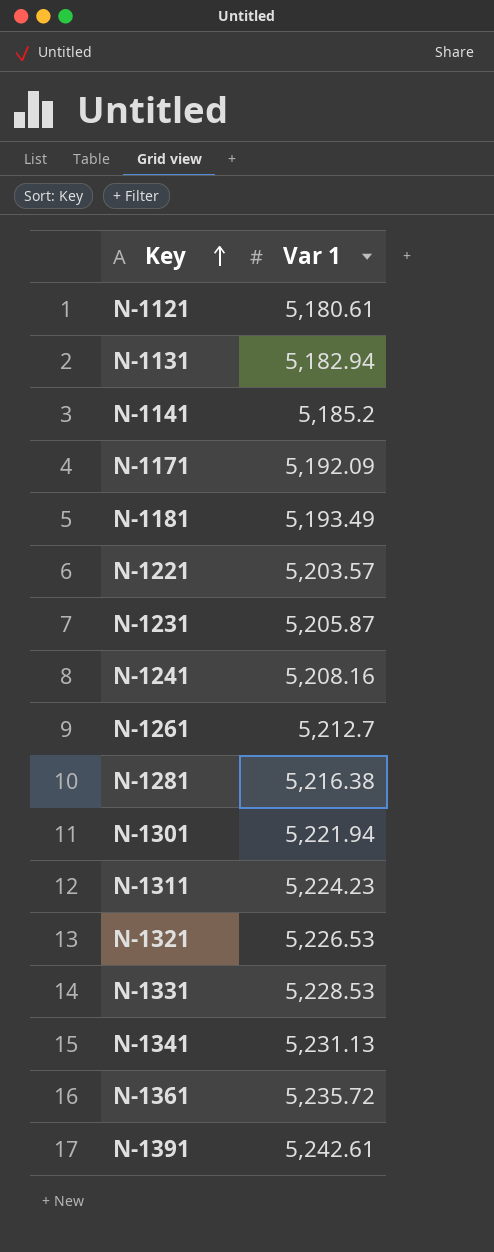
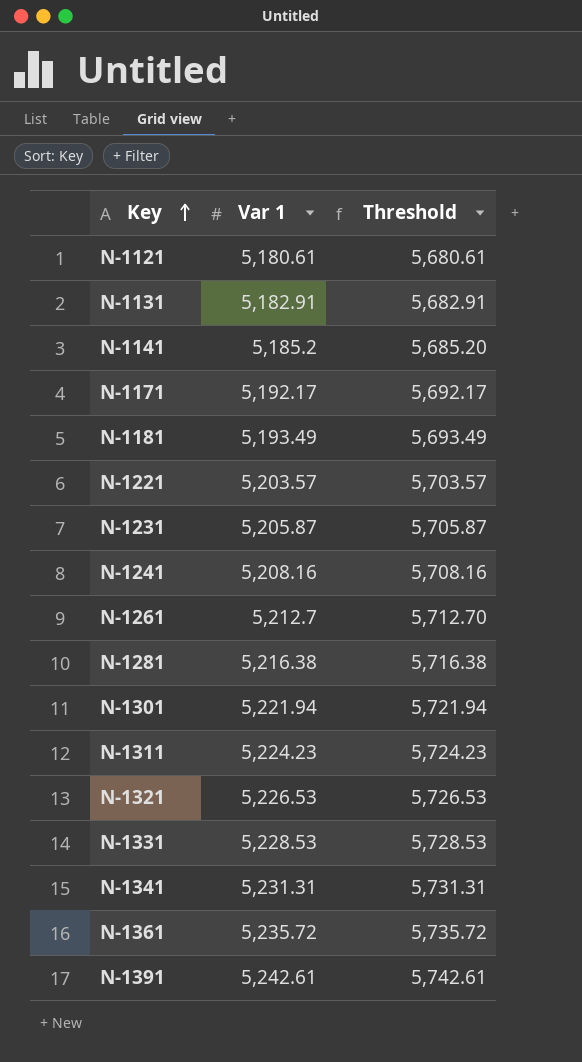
column Threshold | formula: none -> [Var 1] + 500
N-1131 | Var 1: 5,182.94 -> 5,182.91
N-1171 | Var 1: 5,192.09 -> 5,192.17
N-1341 | Var 1: 5,231.13 -> 5,231.31

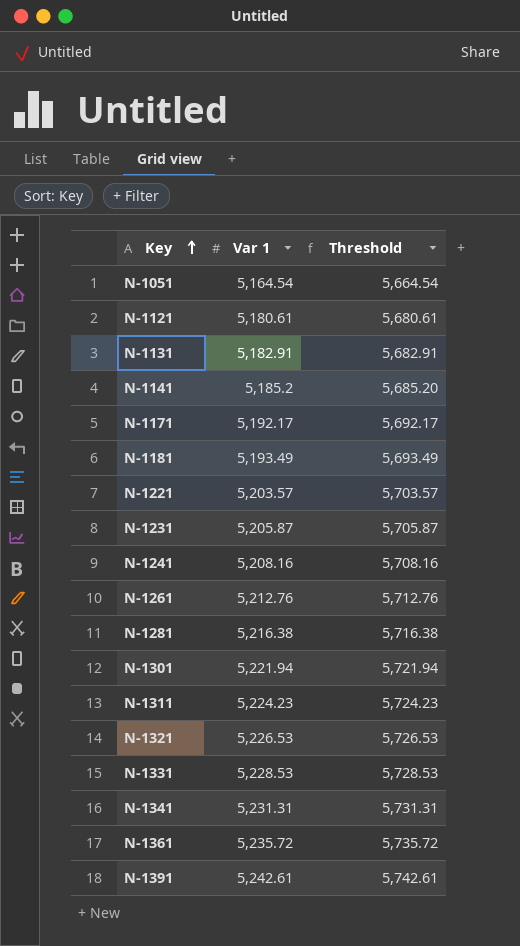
row N-1051: none -> 5,164.54 | 5,664.54
N-1261 | Var 1: 5,212.7 -> 5,212.76
N-1261 | Threshold: 5,712.70 -> 5,712.76

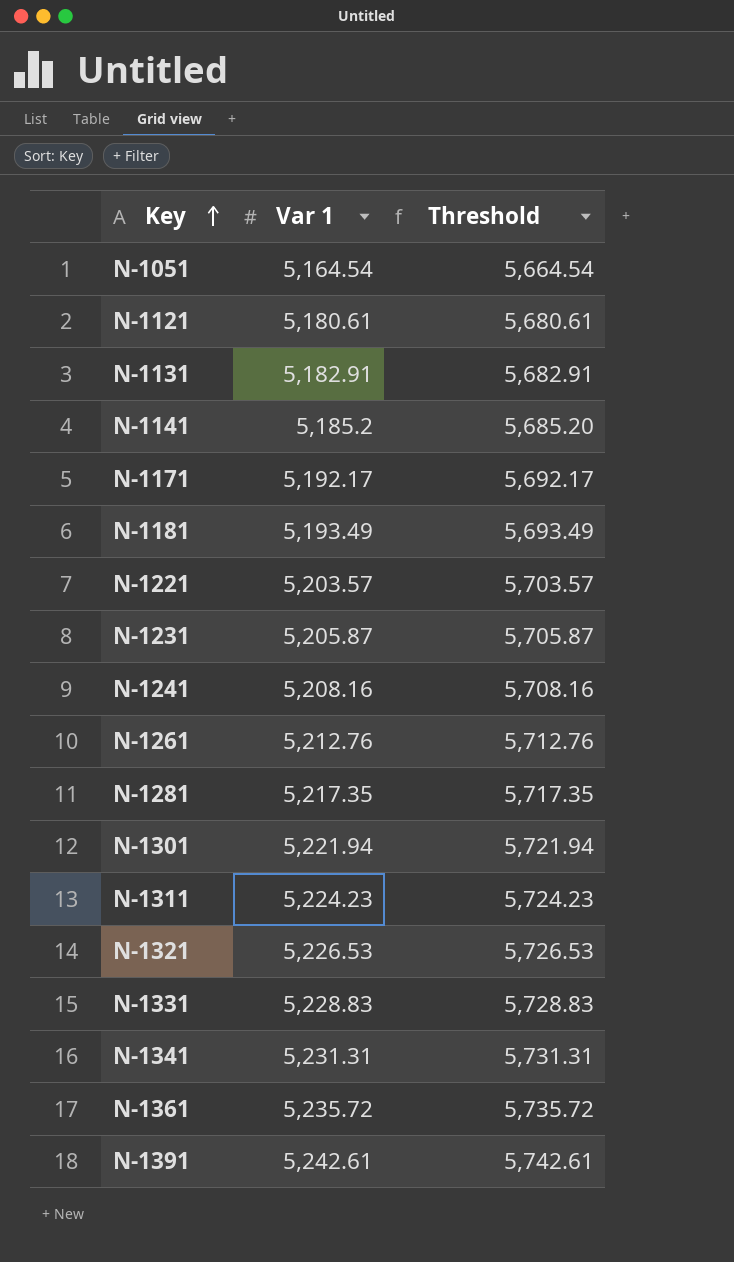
N-1281 | Var 1: 5,216.38 -> 5,217.35
N-1281 | Threshold: 5,716.38 -> 5,717.35
N-1331 | Var 1: 5,228.53 -> 5,228.83
N-1331 | Threshold: 5,728.53 -> 5,728.83

